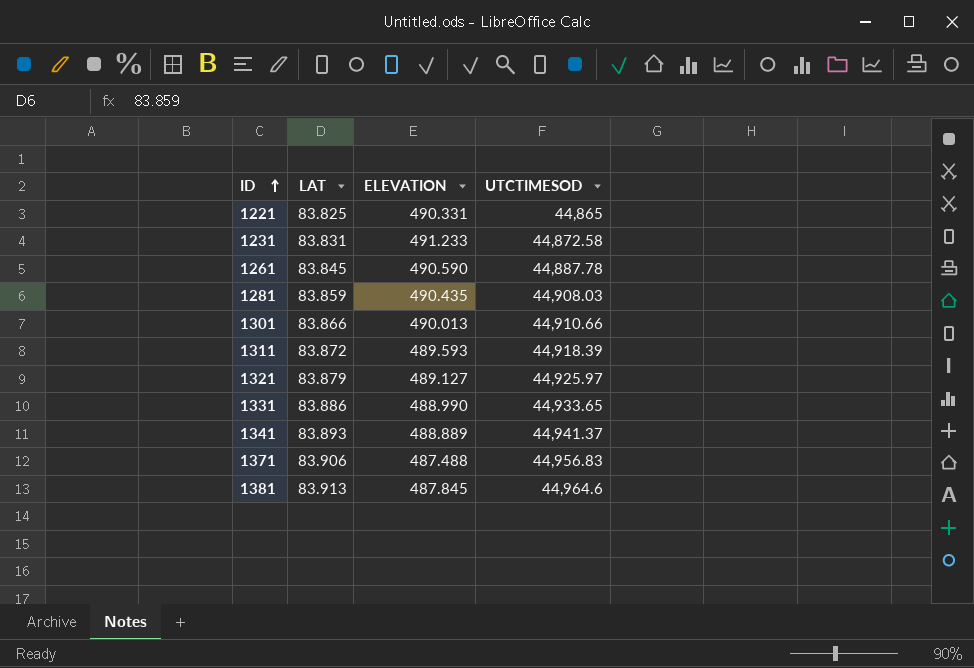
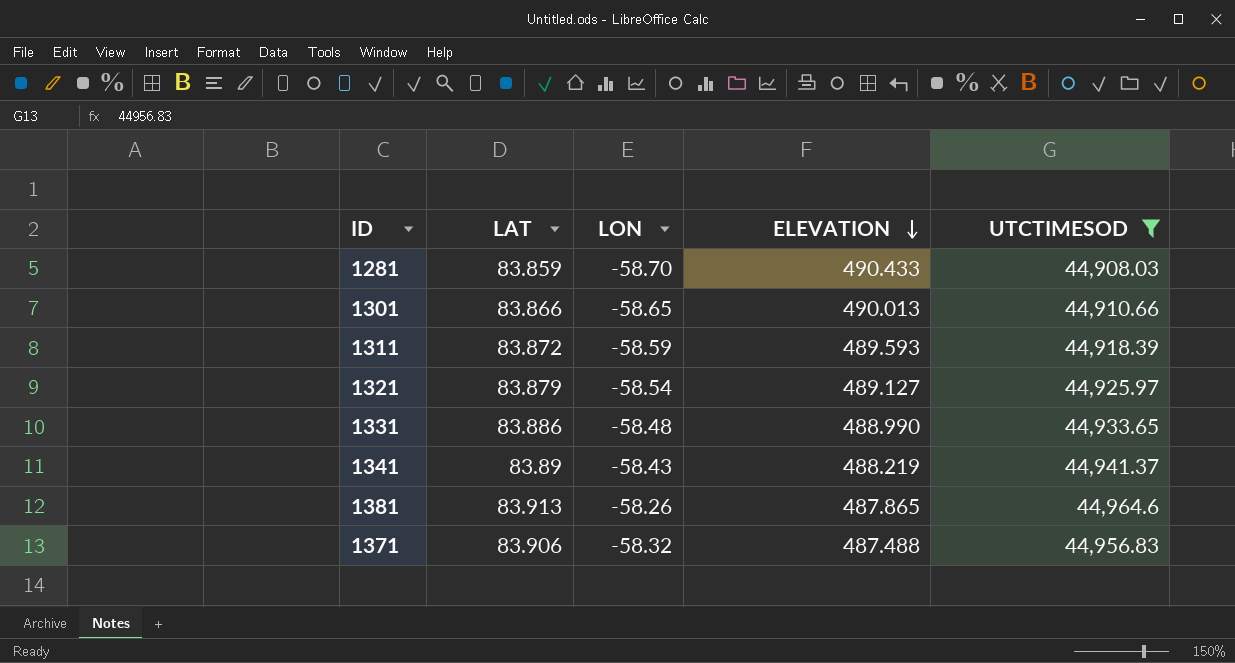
filter: none -> UTCTIMESOD >= 44,908.03
row order: ID ascending -> ELEVATION descending
column LON | position: none -> 3
1281 | ELEVATION: 490.435 -> 490.433
1341 | LAT: 83.893 -> 83.89
1341 | ELEVATION: 488.889 -> 488.219
1381 | ELEVATION: 487.845 -> 487.865

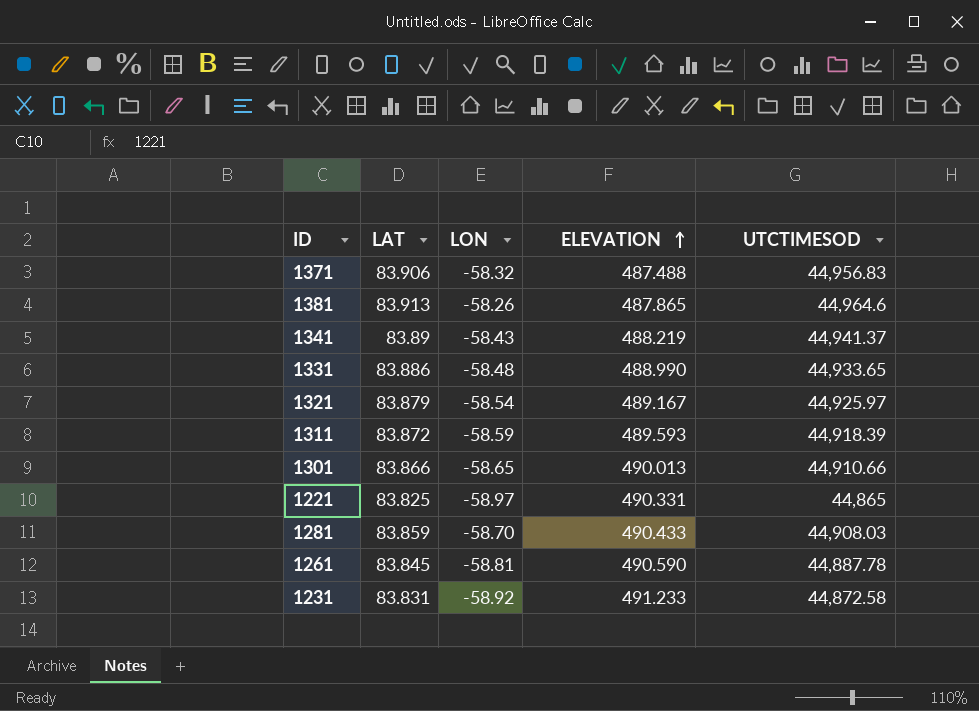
filter: UTCTIMESOD >= 44,908.03 -> none
row order: ELEVATION descending -> ELEVATION ascending
1321 | ELEVATION: 489.127 -> 489.167

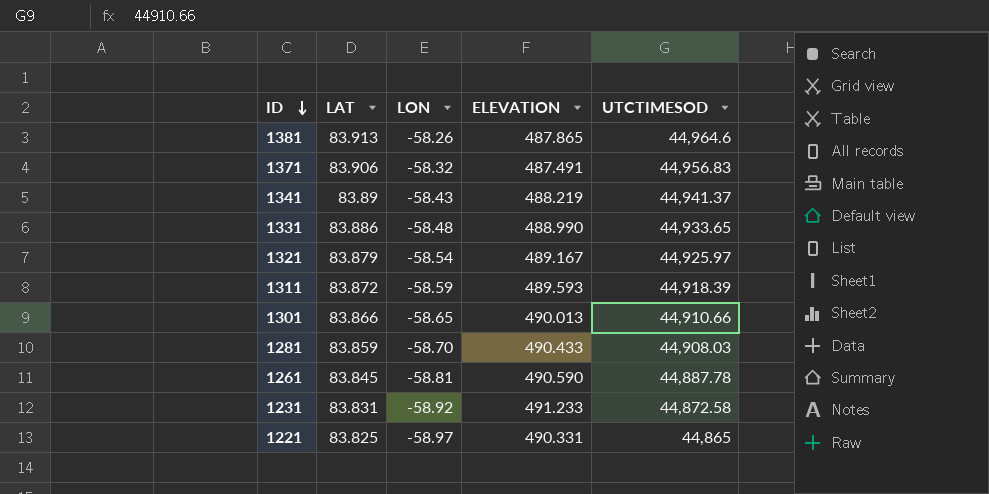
row order: ELEVATION ascending -> ID descending
1371 | ELEVATION: 487.488 -> 487.491

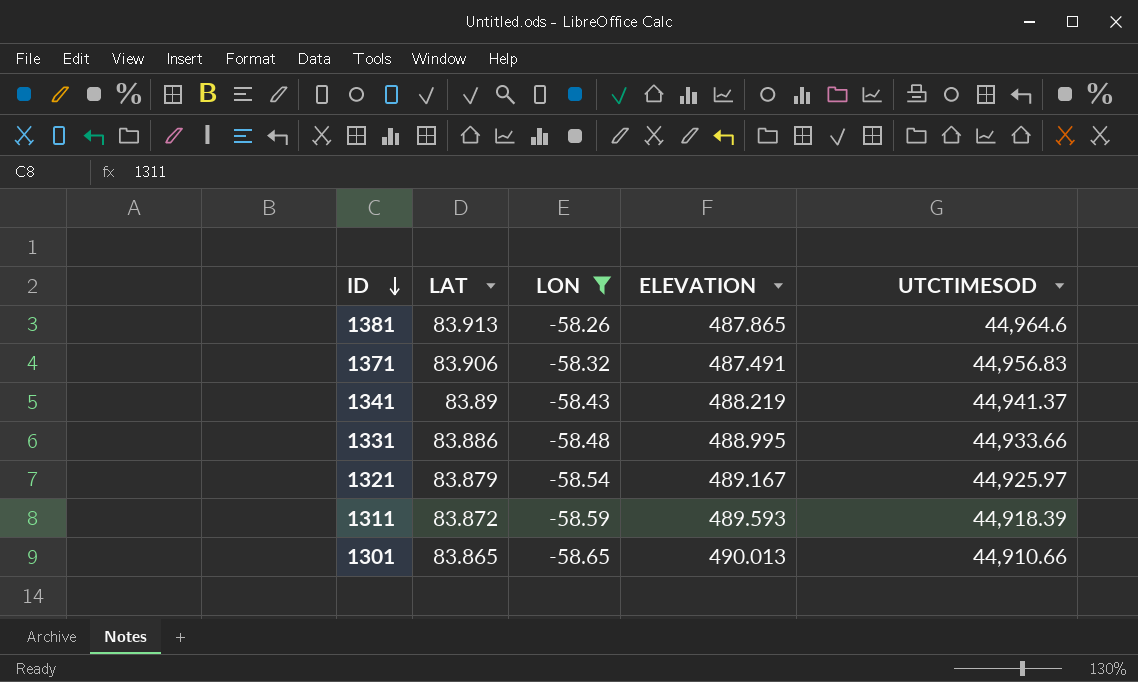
filter: none -> LON >= -58.65
1331 | ELEVATION: 488.990 -> 488.995
1331 | UTCTIMESOD: 44,933.65 -> 44,933.66
1301 | LAT: 83.866 -> 83.865

